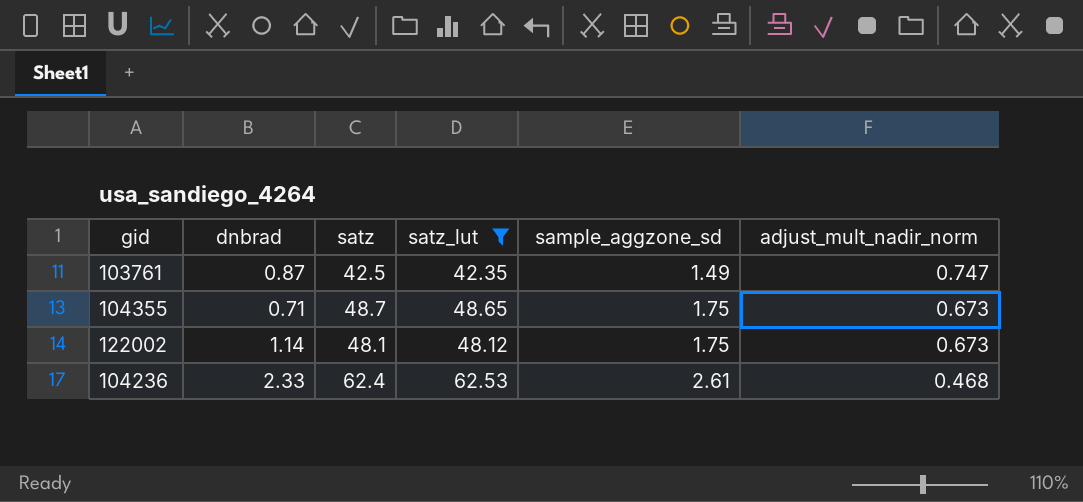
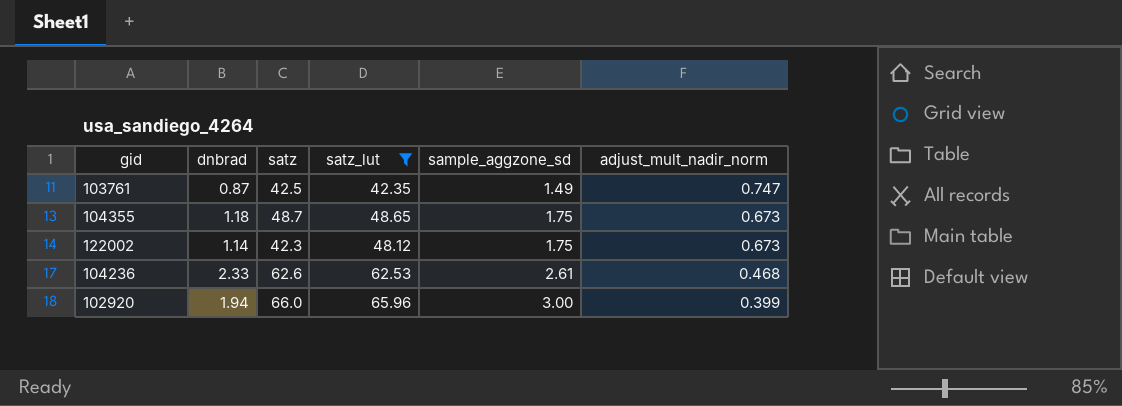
104355 | dnbrad: 0.71 -> 1.18
122002 | satz: 48.1 -> 42.3
104236 | satz: 62.4 -> 62.6
row 102920: none -> 1.94 | 66.0 | 65.96 | 3.00 | 0.399

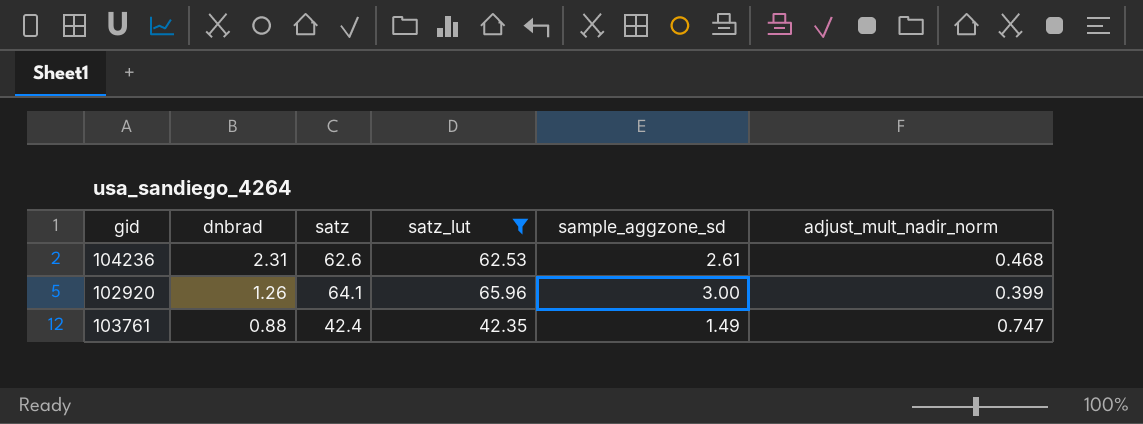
row order: sample_aggzone_sd ascending -> dnbrad descending
row 104355: 1.18 | 48.7 | 48.65 | 1.75 | 0.673 -> none
row 122002: 1.14 | 42.3 | 48.12 | 1.75 | 0.673 -> none
104236 | dnbrad: 2.33 -> 2.31
102920 | dnbrad: 1.94 -> 1.26
102920 | satz: 66.0 -> 64.1
103761 | dnbrad: 0.87 -> 0.88
103761 | satz: 42.5 -> 42.4

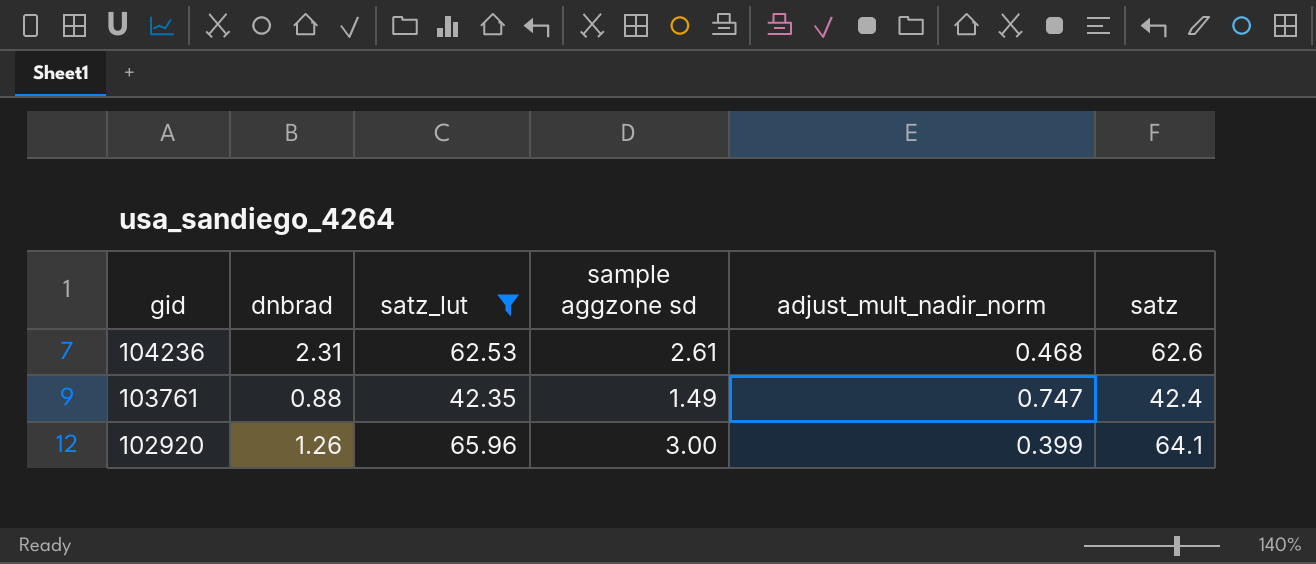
row order: dnbrad descending -> gid descending
column name: sample_aggzone_sd -> sample aggzone sd
column satz | position: 3 -> 6

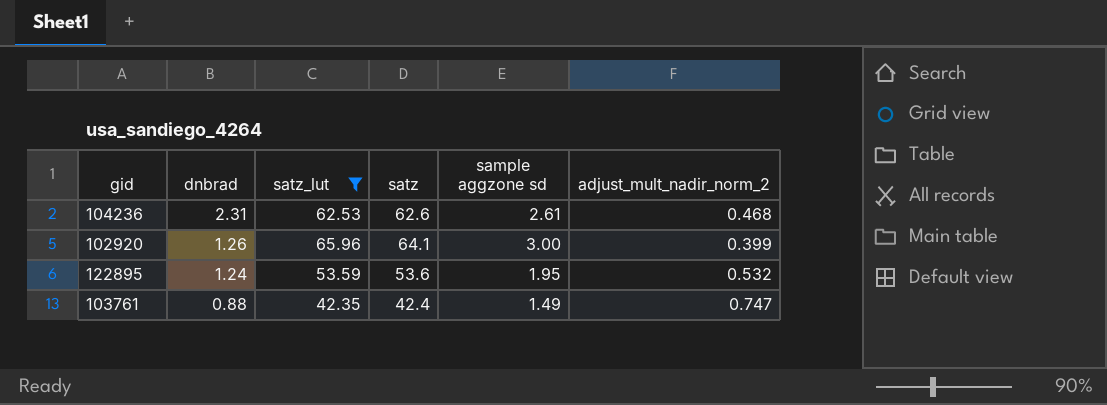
row order: gid descending -> dnbrad descending
column satz | position: 6 -> 4
column name: adjust_mult_nadir_norm -> adjust_mult_nadir_norm_2
row 122895: none -> 1.24 | 53.59 | 53.6 | 1.95 | 0.532

